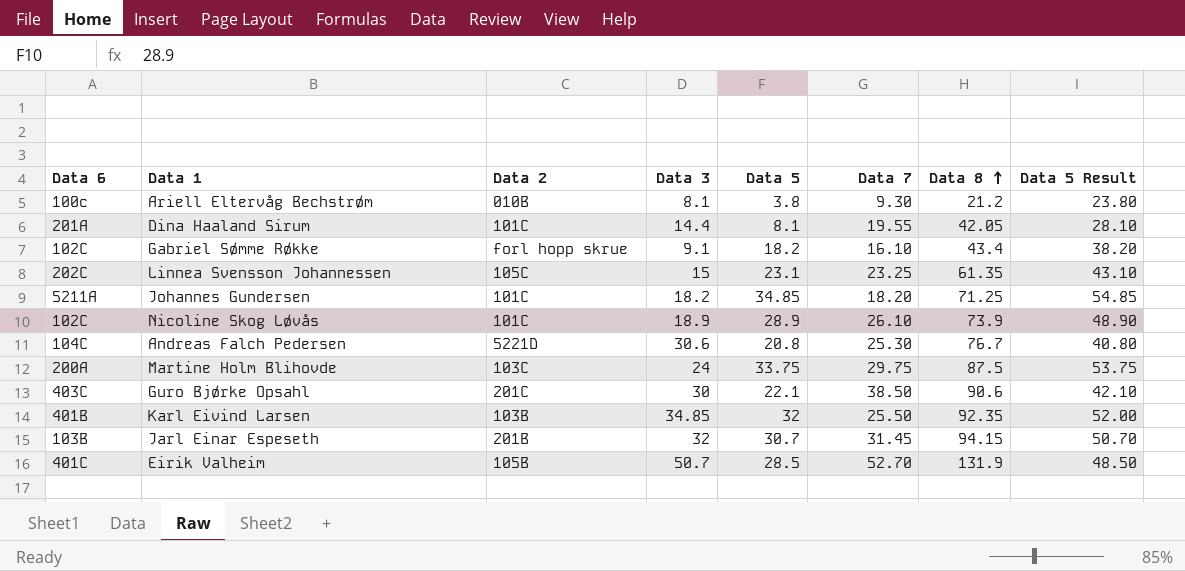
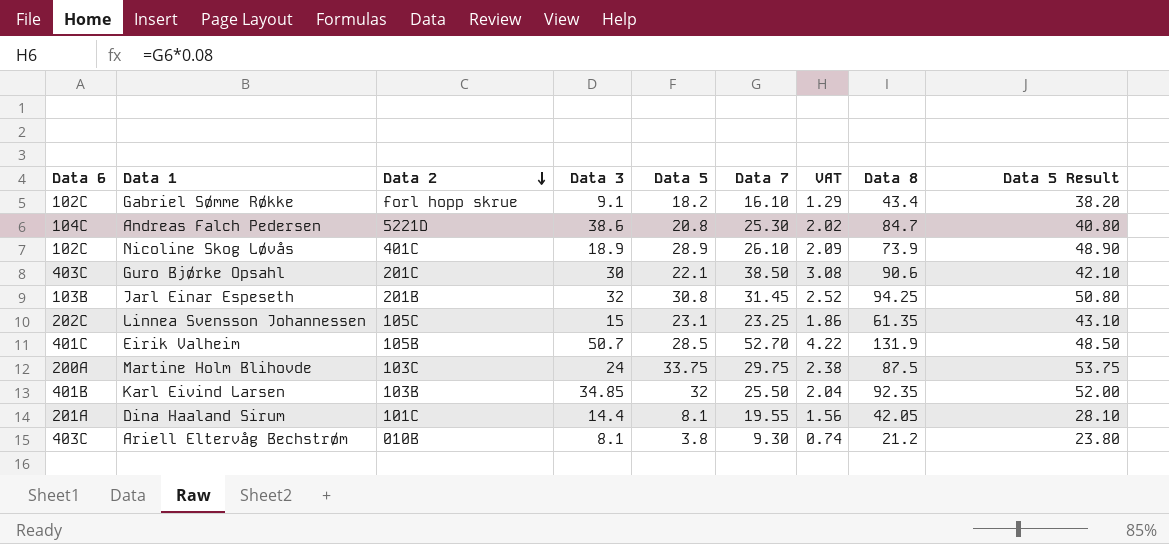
row order: Data 8 ascending -> Data 2 descending
column VAT | formula: none -> [Data 7] * 0.08
row Johannes Gundersen: 5211A | 101C | 18.2 | 34.85 | 18.20 | 71.25 | 54.85 -> none
Andreas Falch Pedersen | Data 3: 30.6 -> 38.6
Andreas Falch Pedersen | Data 8: 76.7 -> 84.7
Nicoline Skog Løvås | Data 2: 101C -> 401C
Jarl Einar Espeseth | Data 5: 30.7 -> 30.8
Jarl Einar Espeseth | Data 8: 94.15 -> 94.25
Jarl Einar Espeseth | Data 5 Result: 50.70 -> 50.80
Ariell Eltervåg Bechstrøm | Data 6: 100c -> 403C

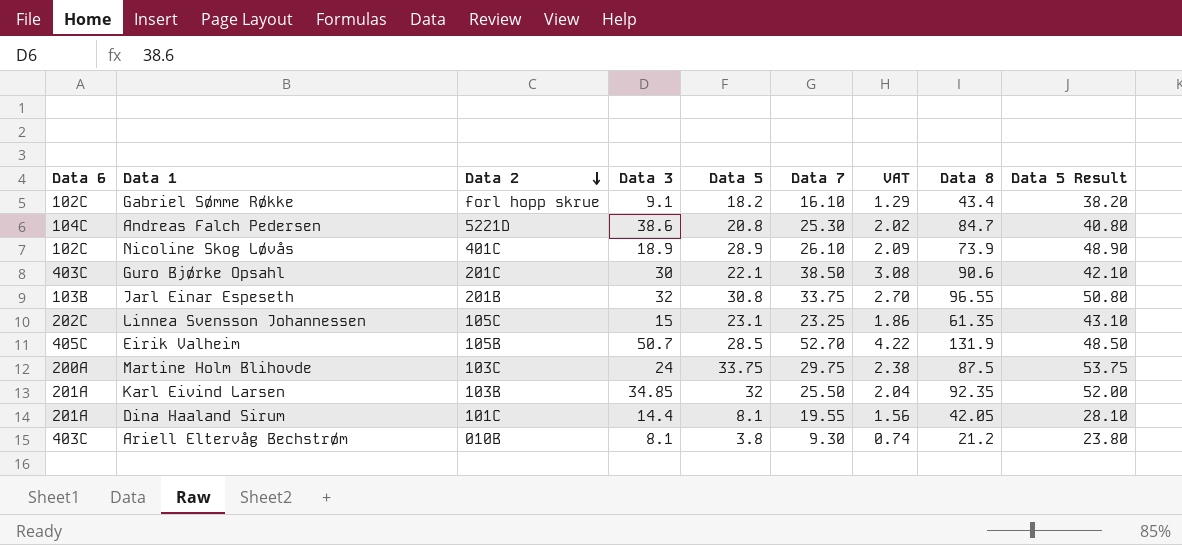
Jarl Einar Espeseth | Data 7: 31.45 -> 33.75
Jarl Einar Espeseth | VAT: 2.52 -> 2.70
Jarl Einar Espeseth | Data 8: 94.25 -> 96.55
Eirik Valheim | Data 6: 401C -> 405C
Karl Eivind Larsen | Data 6: 401B -> 201A

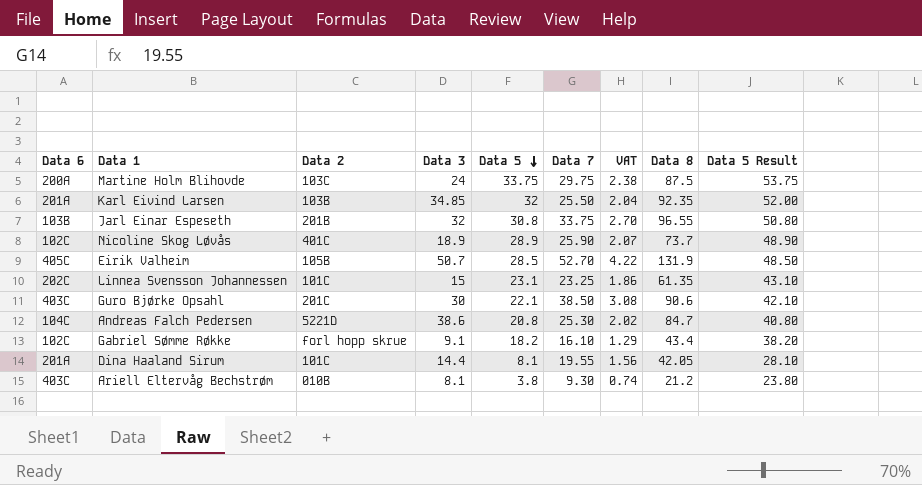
row order: Data 2 descending -> Data 5 descending
Nicoline Skog Løvås | Data 7: 26.10 -> 25.90
Nicoline Skog Løvås | VAT: 2.09 -> 2.07
Nicoline Skog Løvås | Data 8: 73.9 -> 73.7
Linnea Svensson Johannessen | Data 2: 105C -> 101C

